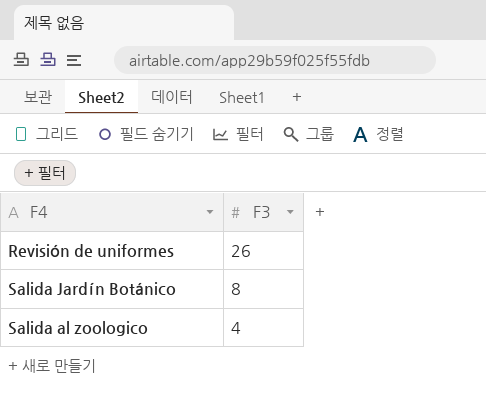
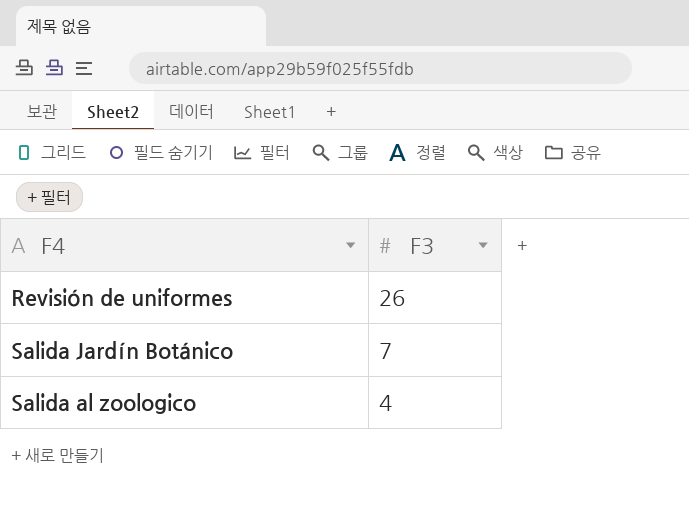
Salida Jardín Botánico | F3: 8 -> 7

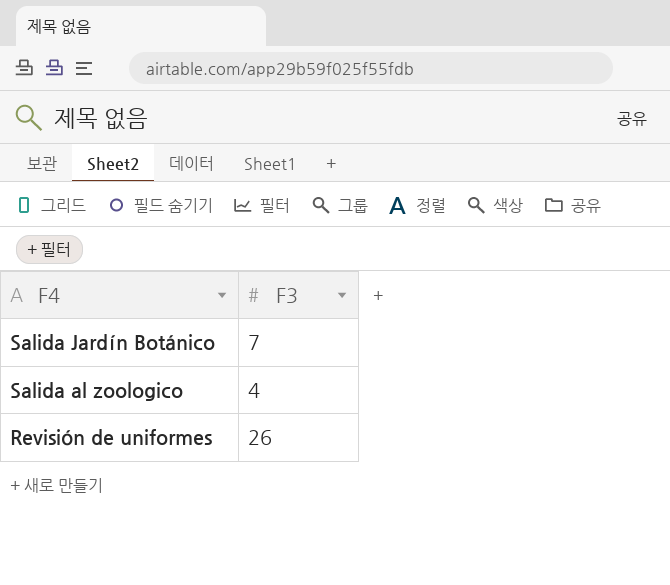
row order: F3 descending -> F4 descending

